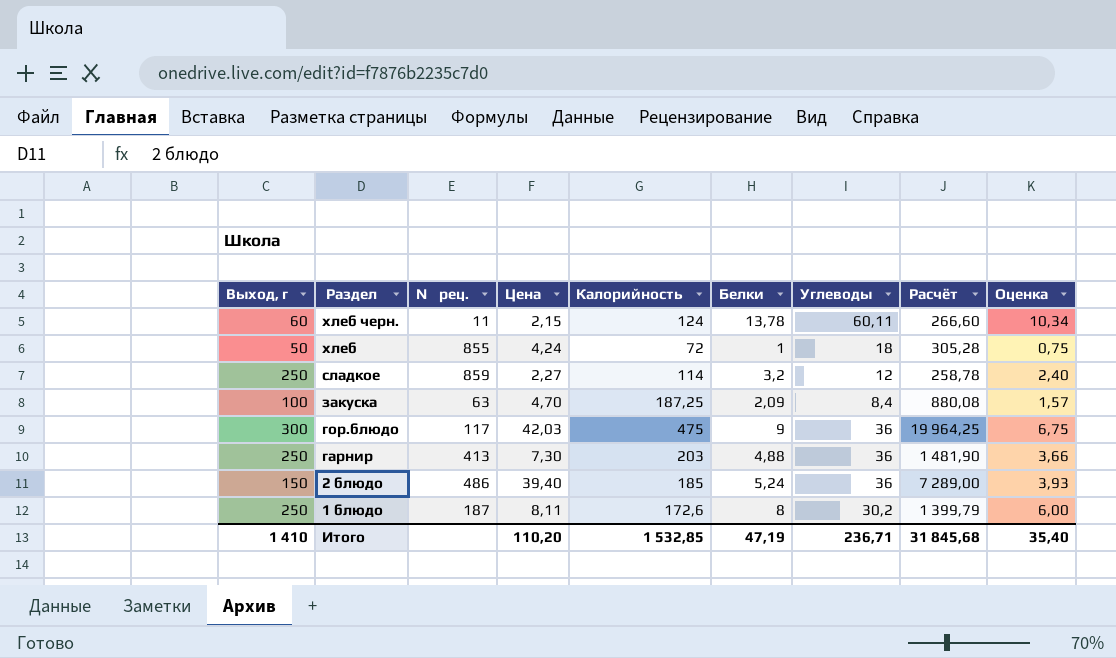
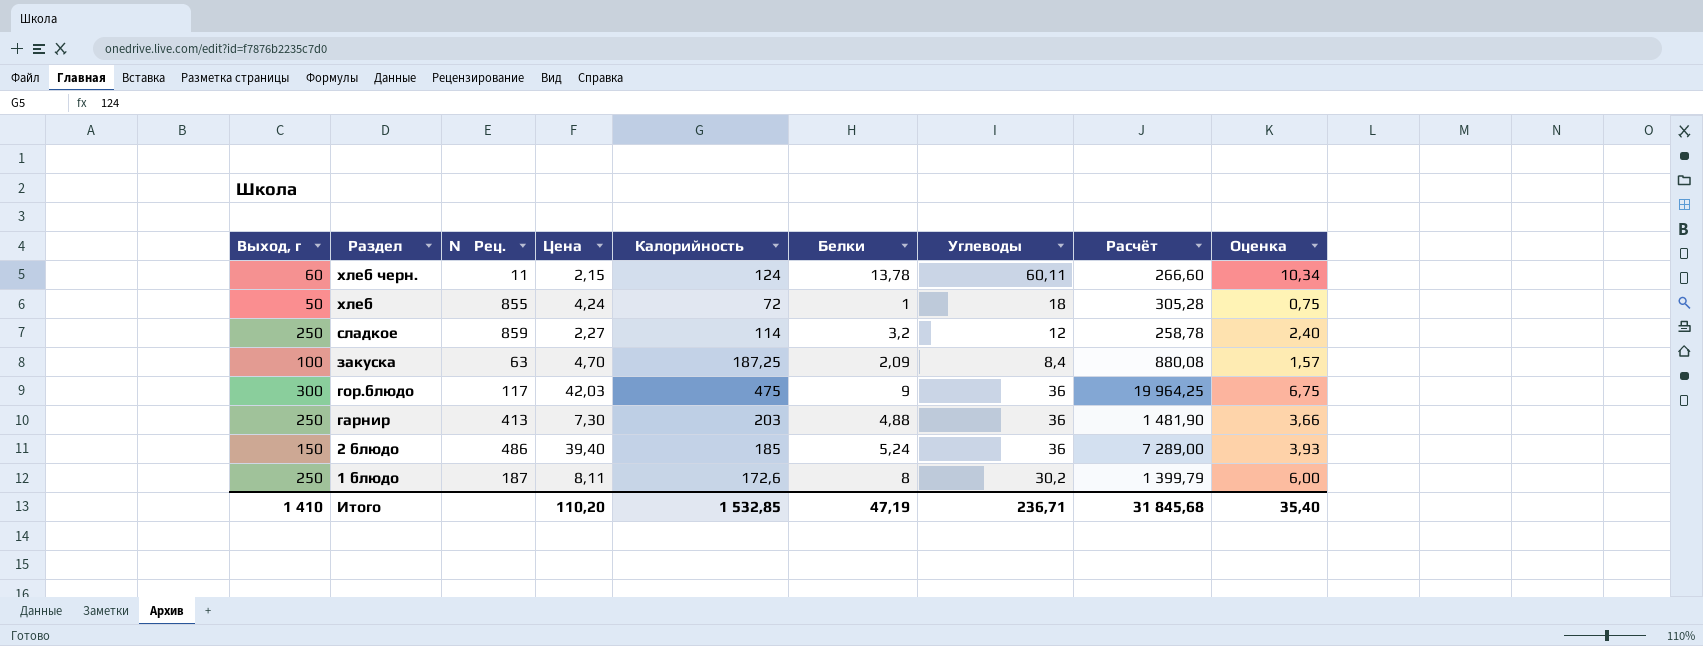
column name: № рец. -> № Рец.

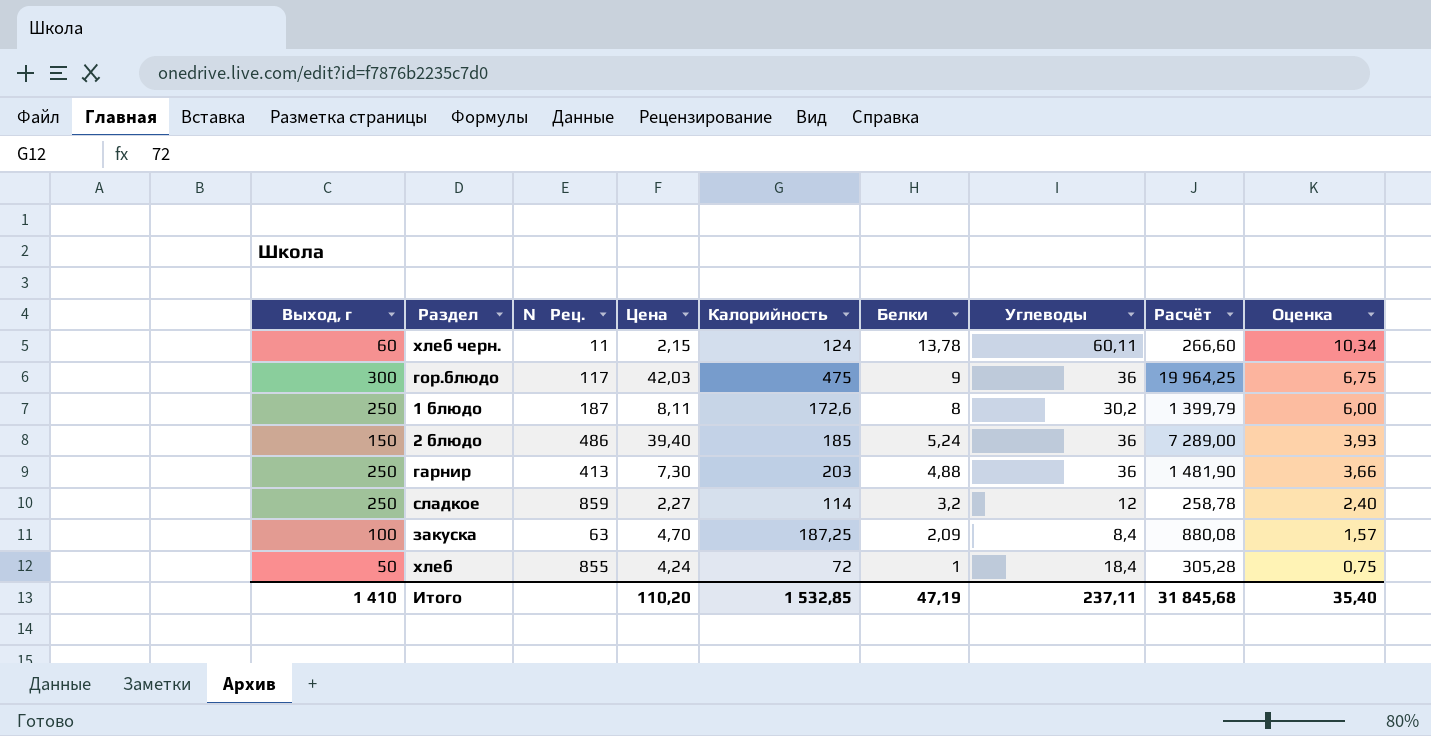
row order: Раздел descending -> Белки descending
хлеб | Углеводы: 18 -> 18,4
Итого | Углеводы: 236,71 -> 237,11

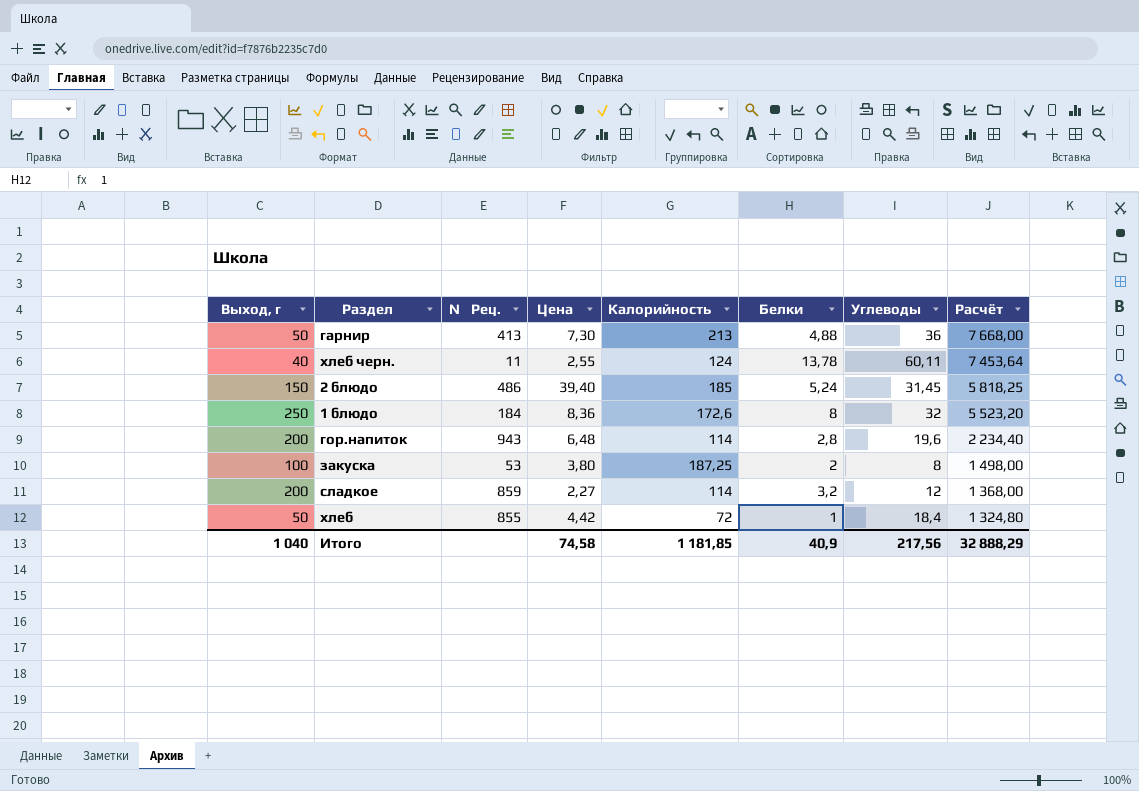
row order: Белки descending -> Расчёт descending
column Оценка | formula: [Белки] * 0,75 -> none
column Расчёт | formula: [Цена] * [Калорийность] -> [Калорийность] * [Углеводы]
row гор.блюдо: 300 | 117 | 42,03 | 475 | 9 | 36 | 19 964,25 | 6,75 -> none
гарнир | Выход, г: 250 -> 50
гарнир | Калорийность: 203 -> 213
хлеб черн. | Выход, г: 60 -> 40
хлеб черн. | Цена: 2,15 -> 2,55
2 блюдо | Углеводы: 36 -> 31,45
1 блюдо | № Рец.: 187 -> 184
1 блюдо | Цена: 8,11 -> 8,36
1 блюдо | Углеводы: 30,2 -> 32
row гор.напиток: none -> 200 | 943 | 6,48 | 114 | 2,8 | 19,6 | 2 234,40
закуска | № Рец.: 63 -> 53
закуска | Цена: 4,70 -> 3,80
закуска | Белки: 2,09 -> 2
закуска | Углеводы: 8,4 -> 8
сладкое | Выход, г: 250 -> 200
хлеб | Цена: 4,24 -> 4,42
Итого | Выход, г: 1 410 -> 1 040
Итого | Цена: 110,20 -> 74,58
Итого | Калорийность: 1 532,85 -> 1 181,85
Итого | Белки: 47,19 -> 40,9
Итого | Углеводы: 237,11 -> 217,56
Итого | Расчёт: 31 845,68 -> 32 888,29

